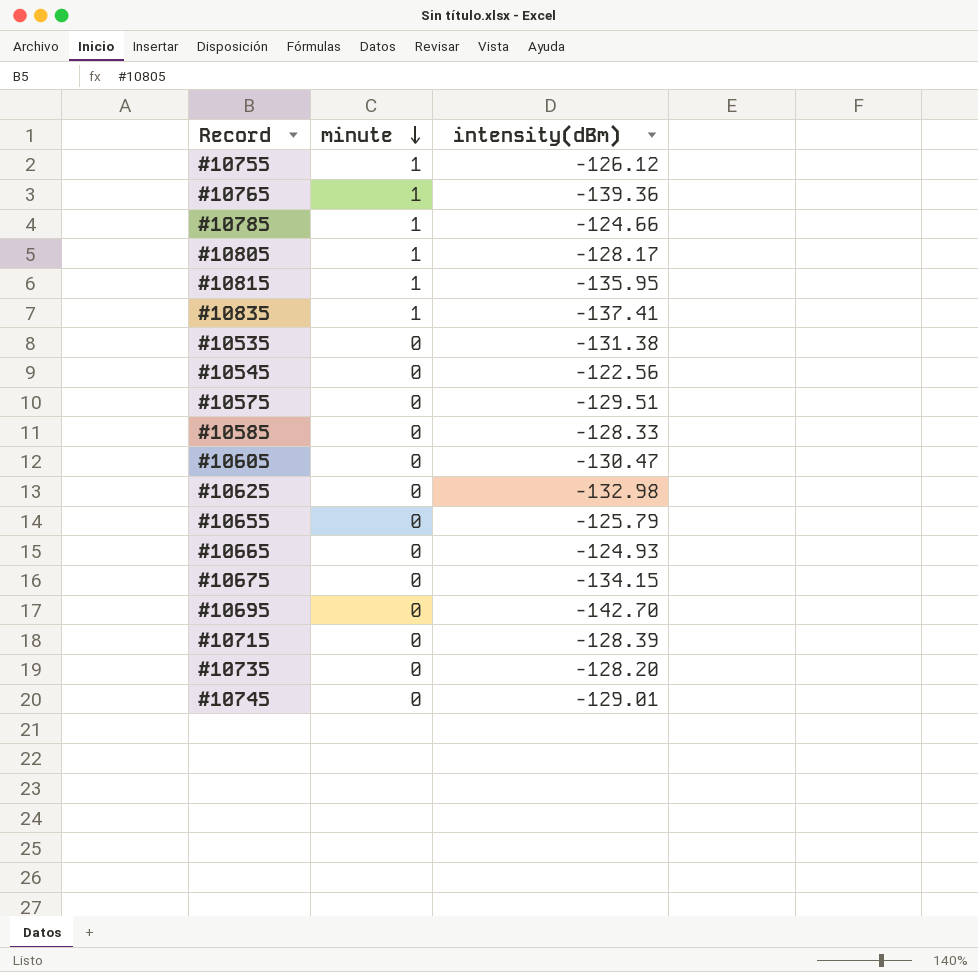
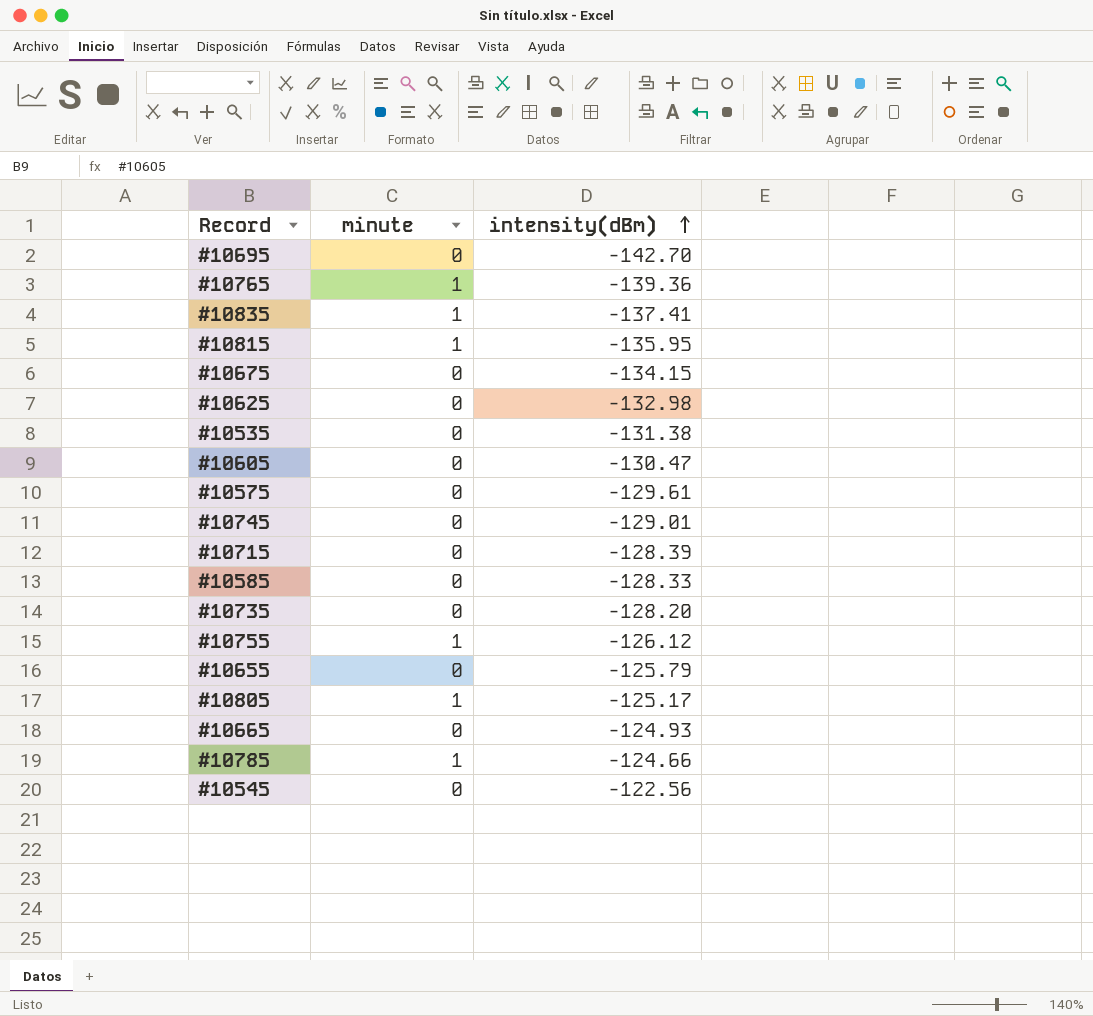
row order: minute descending -> intensity(dBm) ascending
#10575 | intensity(dBm): -129.51 -> -129.61
#10805 | intensity(dBm): -128.17 -> -125.17

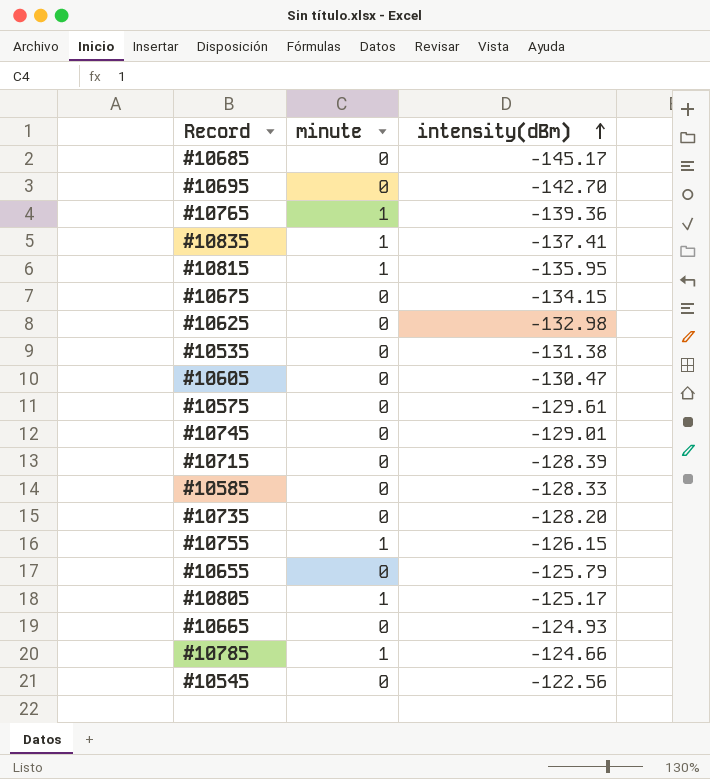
row #10685: none -> 0 | -145.17
#10755 | intensity(dBm): -126.12 -> -126.15

